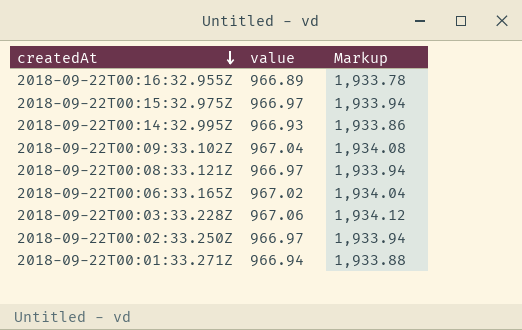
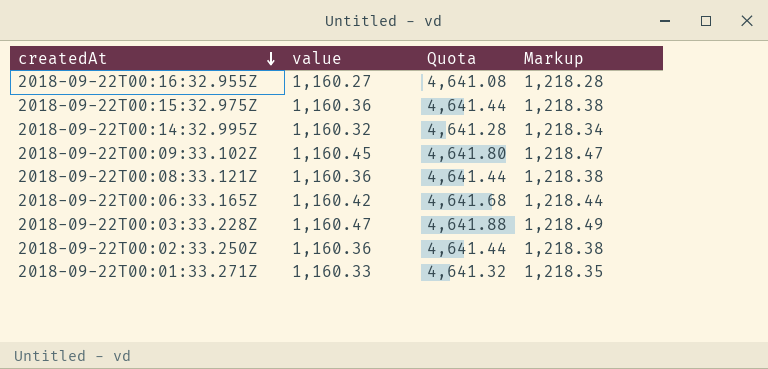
column Quota | formula: none -> [value] * 4
column Markup | formula: [value] * 2 -> [value] * 1.05
2018-09-22T00:16:32.955Z | value: 966.89 -> 1,160.27
2018-09-22T00:15:32.975Z | value: 966.97 -> 1,160.36
2018-09-22T00:14:32.995Z | value: 966.93 -> 1,160.32
2018-09-22T00:09:33.102Z | value: 967.04 -> 1,160.45
2018-09-22T00:08:33.121Z | value: 966.97 -> 1,160.36
2018-09-22T00:06:33.165Z | value: 967.02 -> 1,160.42
2018-09-22T00:03:33.228Z | value: 967.06 -> 1,160.47
2018-09-22T00:02:33.250Z | value: 966.97 -> 1,160.36
2018-09-22T00:01:33.271Z | value: 966.94 -> 1,160.33

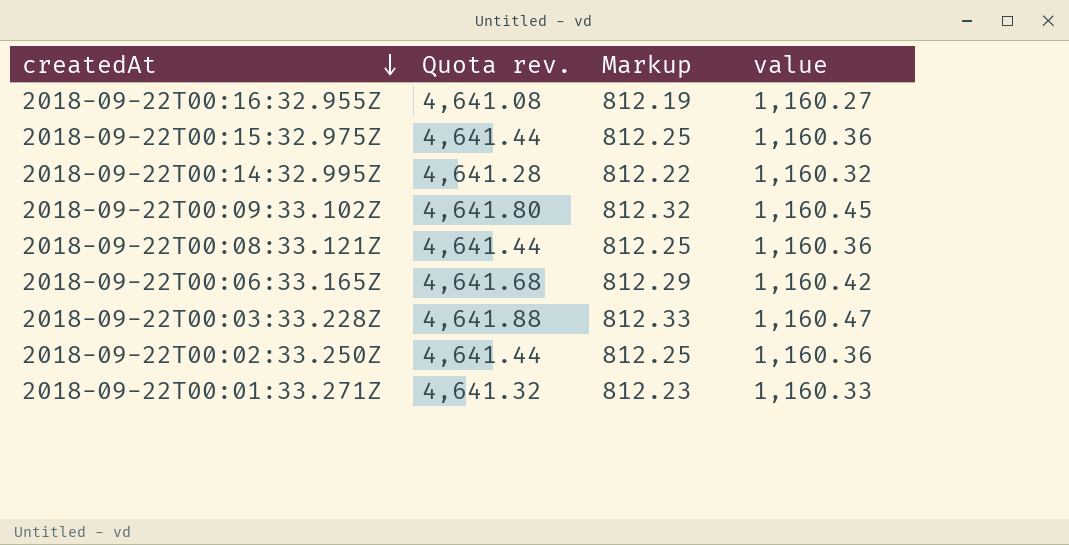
column name: Quota -> Quota rev.
column Markup | formula: [value] * 1.05 -> [value] * 0.7
column value | position: 2 -> 4

